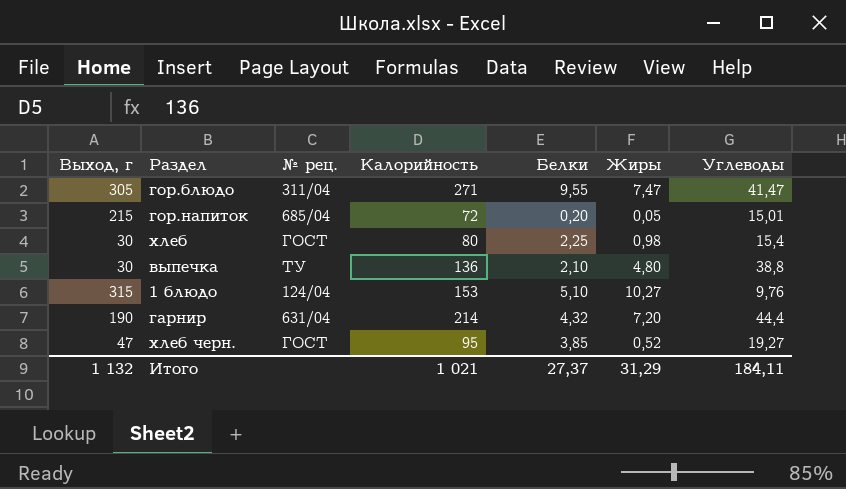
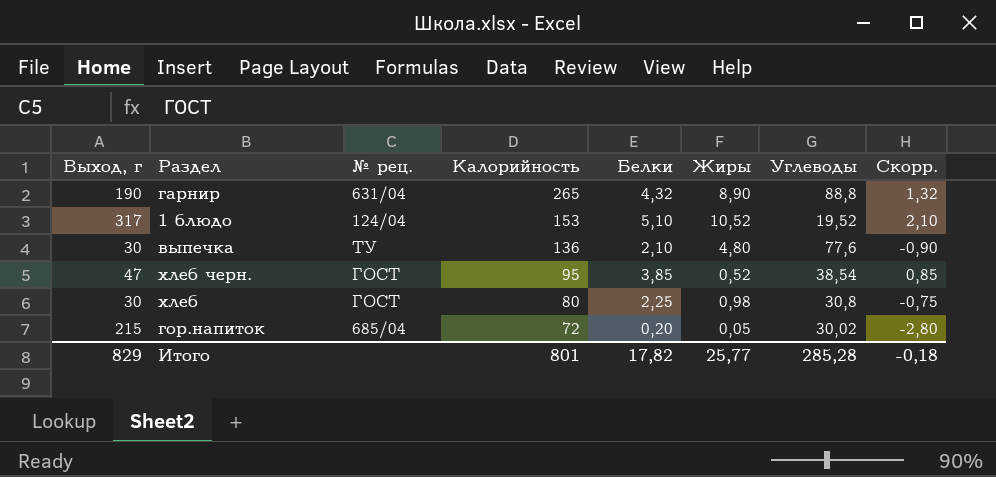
row order: none -> Калорийность descending
column Скорр. | formula: none -> [Белки] - 3
row гор.блюдо: 305 | 311/04 | 271 | 9,55 | 7,47 | 41,47 -> none
гарнир | Калорийность: 214 -> 265
гарнир | Жиры: 7,20 -> 8,90
гарнир | Углеводы: 44,4 -> 88,8
1 блюдо | Выход, г: 315 -> 317
1 блюдо | Жиры: 10,27 -> 10,52
1 блюдо | Углеводы: 9,76 -> 19,52
выпечка | Углеводы: 38,8 -> 77,6
хлеб черн. | Углеводы: 19,27 -> 38,54
хлеб | Углеводы: 15,4 -> 30,8
гор.напиток | Углеводы: 15,01 -> 30,02
Итого | Выход, г: 1 132 -> 829
Итого | Калорийность: 1 021 -> 801
Итого | Белки: 27,37 -> 17,82
Итого | Жиры: 31,29 -> 25,77
Итого | Углеводы: 184,11 -> 285,28

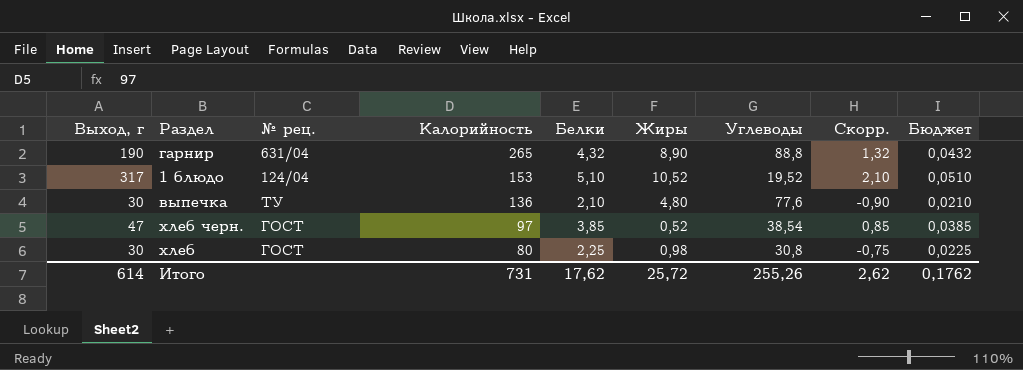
column Бюджет | formula: none -> [Белки] * 0,01
row гор.напиток: 215 | 685/04 | 72 | 0,20 | 0,05 | 30,02 | -2,80 -> none
хлеб черн. | Калорийность: 95 -> 97
Итого | Выход, г: 829 -> 614
Итого | Калорийность: 801 -> 731
Итого | Белки: 17,82 -> 17,62
Итого | Жиры: 25,77 -> 25,72
Итого | Углеводы: 285,28 -> 255,26
Итого | Скорр.: -0,18 -> 2,62

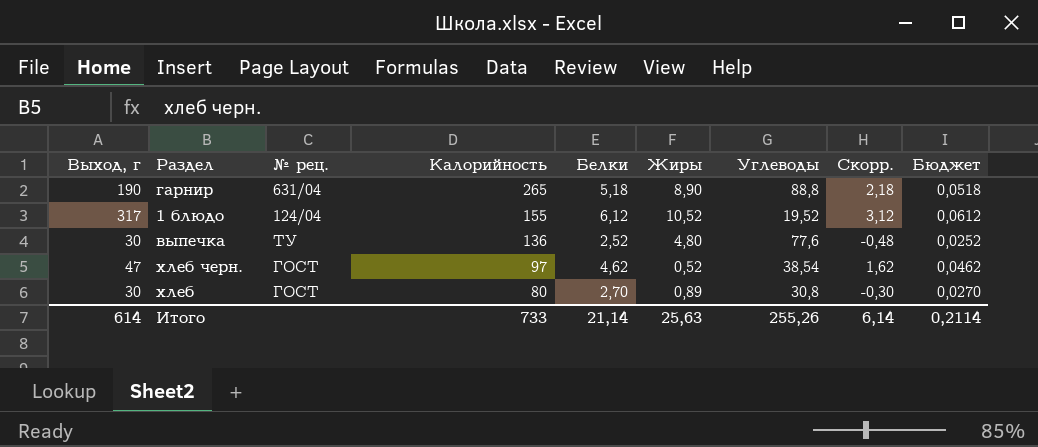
гарнир | Белки: 4,32 -> 5,18
гарнир | Скорр.: 1,32 -> 2,18
гарнир | Бюджет: 0,0432 -> 0,0518
1 блюдо | Калорийность: 153 -> 155
1 блюдо | Белки: 5,10 -> 6,12
1 блюдо | Скорр.: 2,10 -> 3,12
1 блюдо | Бюджет: 0,0510 -> 0,0612
выпечка | Белки: 2,10 -> 2,52
выпечка | Скорр.: -0,90 -> -0,48
выпечка | Бюджет: 0,0210 -> 0,0252
хлеб черн. | Белки: 3,85 -> 4,62
хлеб черн. | Скорр.: 0,85 -> 1,62
хлеб черн. | Бюджет: 0,0385 -> 0,0462
хлеб | Белки: 2,25 -> 2,70
хлеб | Жиры: 0,98 -> 0,89
хлеб | Скорр.: -0,75 -> -0,30
хлеб | Бюджет: 0,0225 -> 0,0270
Итого | Калорийность: 731 -> 733
Итого | Белки: 17,62 -> 21,14
Итого | Жиры: 25,72 -> 25,63
Итого | Скорр.: 2,62 -> 6,14
Итого | Бюджет: 0,1762 -> 0,2114

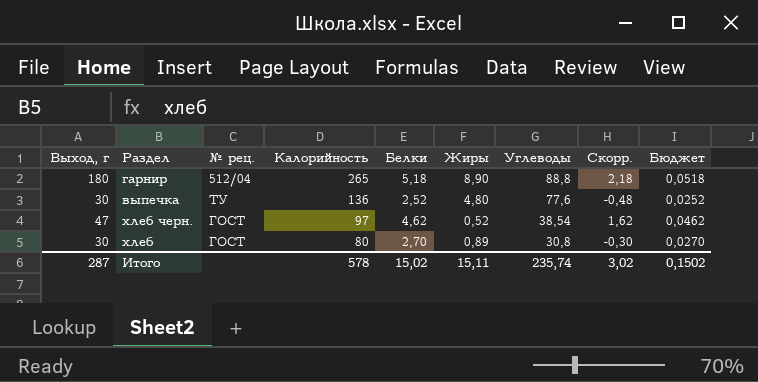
row 1 блюдо: 317 | 124/04 | 155 | 6,12 | 10,52 | 19,52 | 3,12 | 0,0612 -> none
гарнир | Выход, г: 190 -> 180
гарнир | № рец.: 631/04 -> 512/04
Итого | Выход, г: 614 -> 287
Итого | Калорийность: 733 -> 578
Итого | Белки: 21,14 -> 15,02
Итого | Жиры: 25,63 -> 15,11
Итого | Углеводы: 255,26 -> 235,74
Итого | Скорр.: 6,14 -> 3,02
Итого | Бюджет: 0,2114 -> 0,1502

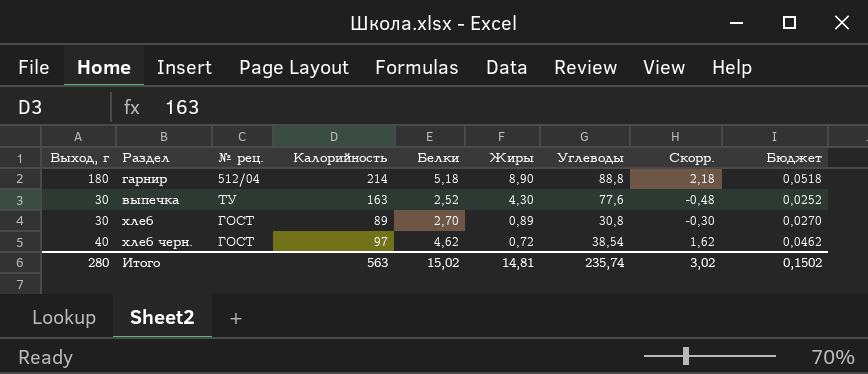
row order: Калорийность descending -> Жиры descending
гарнир | Калорийность: 265 -> 214
выпечка | Калорийность: 136 -> 163
выпечка | Жиры: 4,80 -> 4,30
хлеб | Калорийность: 80 -> 89
хлеб черн. | Выход, г: 47 -> 40
хлеб черн. | Жиры: 0,52 -> 0,72
Итого | Выход, г: 287 -> 280
Итого | Калорийность: 578 -> 563
Итого | Жиры: 15,11 -> 14,81

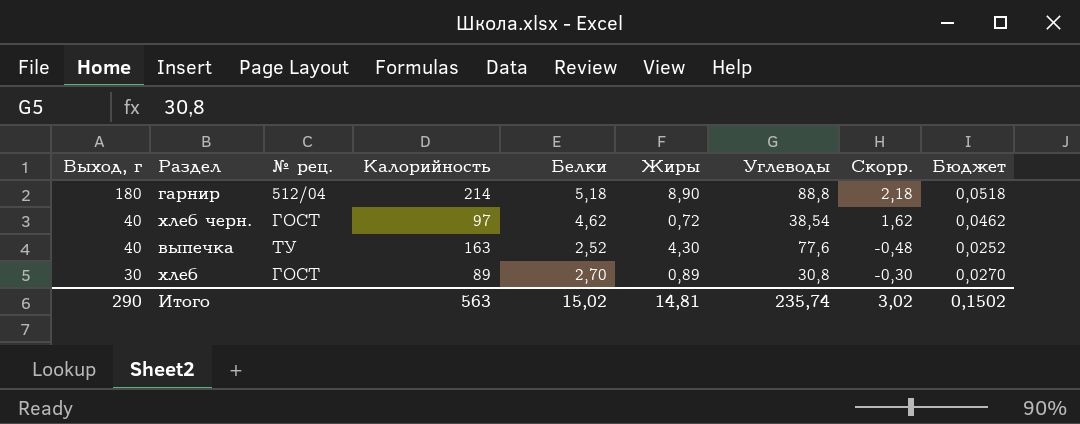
row order: Жиры descending -> Выход, г descending
выпечка | Выход, г: 30 -> 40
Итого | Выход, г: 280 -> 290

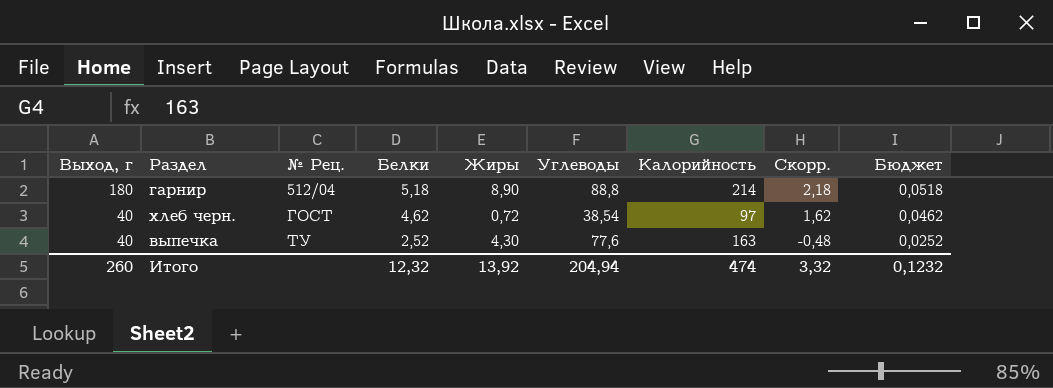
column name: № рец. -> № Рец.
column Калорийность | position: 4 -> 7
row хлеб: 30 | ГОСТ | 89 | 2,70 | 0,89 | 30,8 | -0,30 | 0,0270 -> none
Итого | Выход, г: 290 -> 260
Итого | Белки: 15,02 -> 12,32
Итого | Жиры: 14,81 -> 13,92
Итого | Углеводы: 235,74 -> 204,94
Итого | Калорийность: 563 -> 474
Итого | Скорр.: 3,02 -> 3,32
Итого | Бюджет: 0,1502 -> 0,1232

